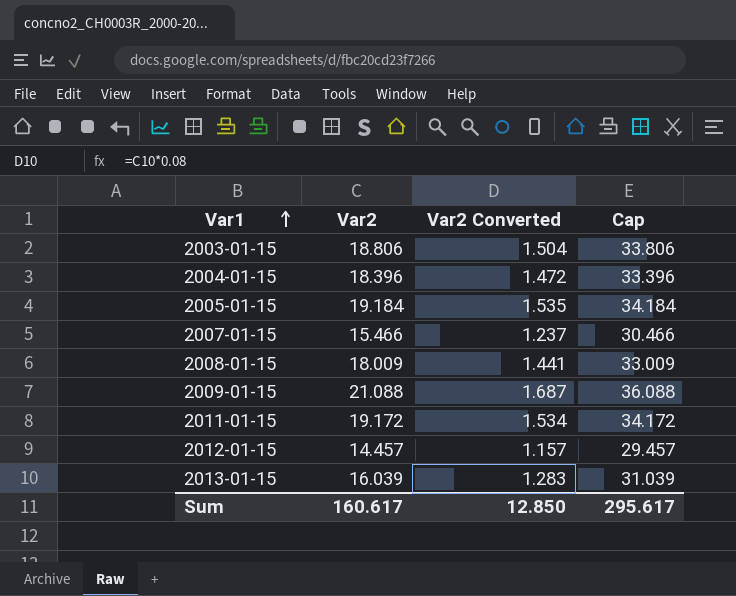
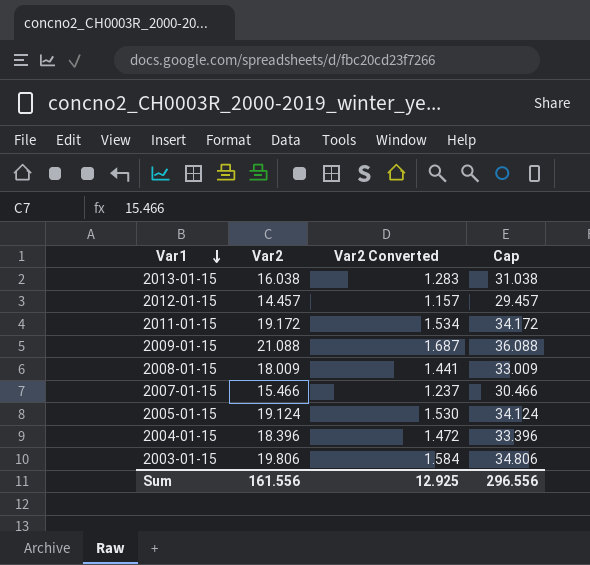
row order: Var1 ascending -> Var1 descending
2013-01-15 | Var2: 16.039 -> 16.038
2013-01-15 | Cap: 31.039 -> 31.038
2005-01-15 | Var2: 19.184 -> 19.124
2005-01-15 | Var2 Converted: 1.535 -> 1.530
2005-01-15 | Cap: 34.184 -> 34.124
2003-01-15 | Var2: 18.806 -> 19.806
2003-01-15 | Var2 Converted: 1.504 -> 1.584
2003-01-15 | Cap: 33.806 -> 34.806
Sum | Var2: 160.617 -> 161.556
Sum | Var2 Converted: 12.850 -> 12.925
Sum | Cap: 295.617 -> 296.556

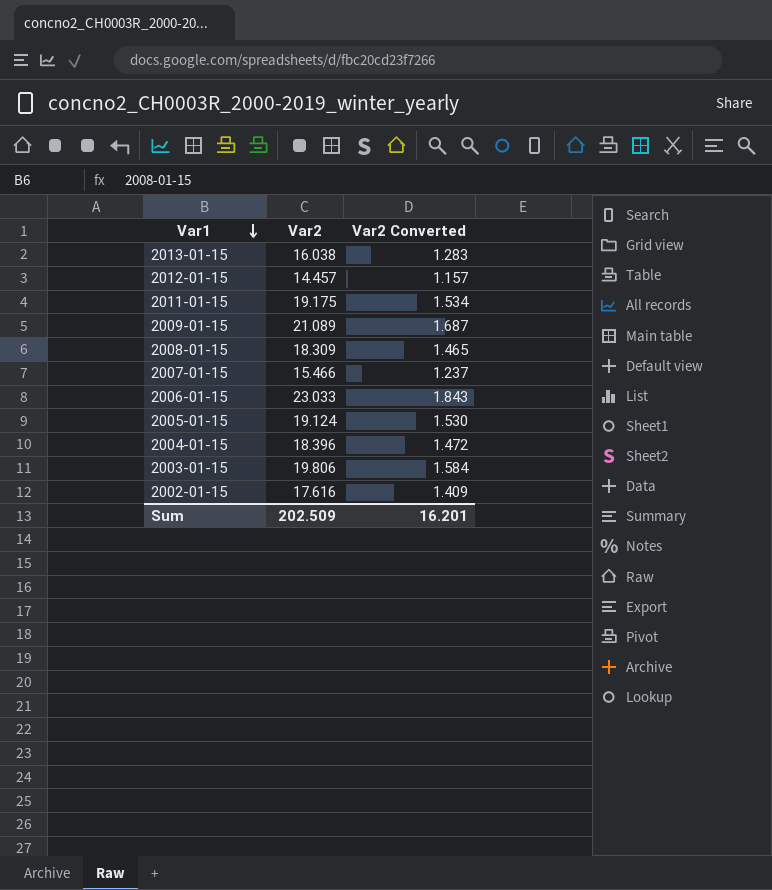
column Cap | formula: [Var2] + 15 -> none
2011-01-15 | Var2: 19.172 -> 19.175
2009-01-15 | Var2: 21.088 -> 21.089
2008-01-15 | Var2: 18.009 -> 18.309
2008-01-15 | Var2 Converted: 1.441 -> 1.465
row 2006-01-15: none -> 23.033 | 1.843
row 2002-01-15: none -> 17.616 | 1.409
Sum | Var2: 161.556 -> 202.509
Sum | Var2 Converted: 12.925 -> 16.201

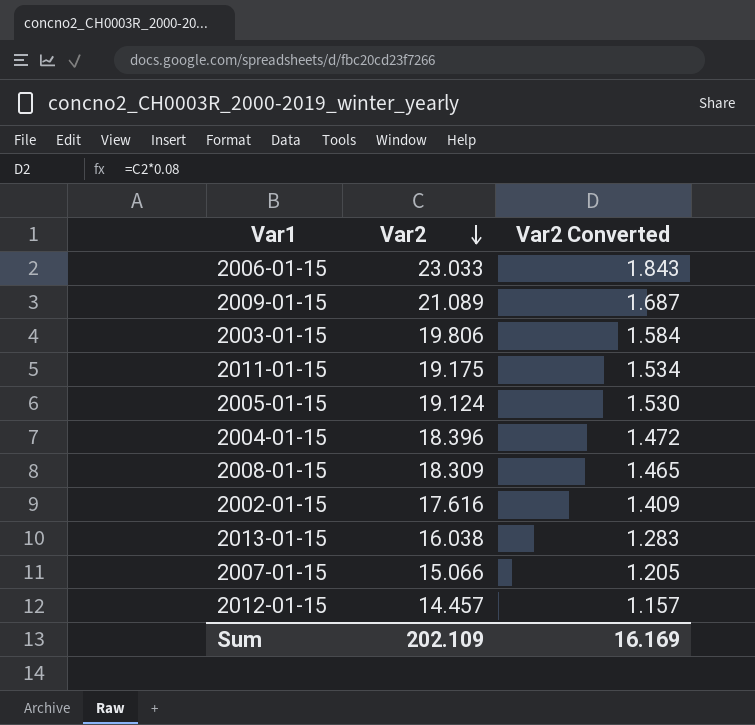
row order: Var1 descending -> Var2 descending
2007-01-15 | Var2: 15.466 -> 15.066
2007-01-15 | Var2 Converted: 1.237 -> 1.205
Sum | Var2: 202.509 -> 202.109
Sum | Var2 Converted: 16.201 -> 16.169

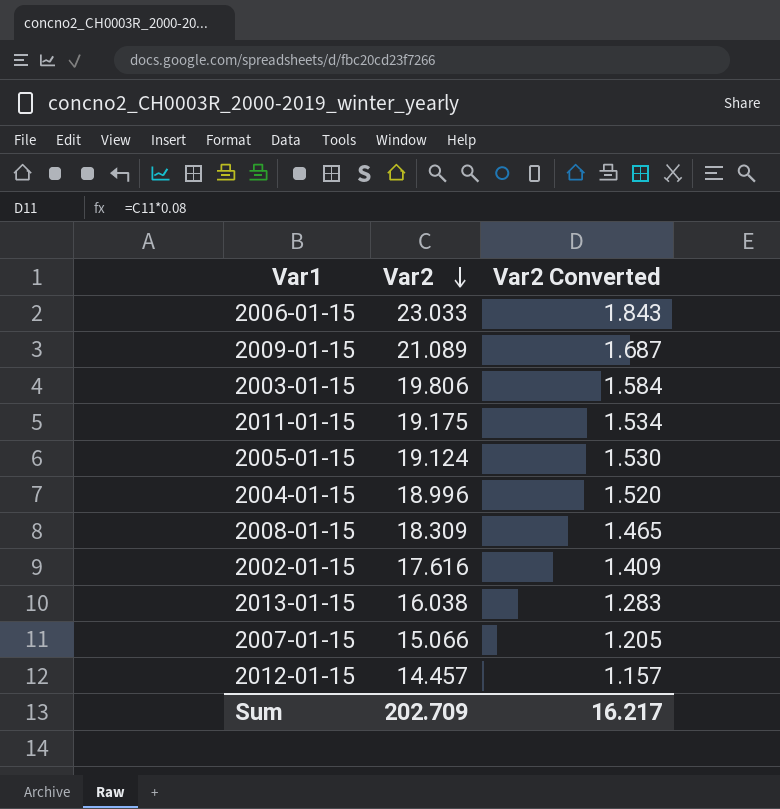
2004-01-15 | Var2: 18.396 -> 18.996
2004-01-15 | Var2 Converted: 1.472 -> 1.520
Sum | Var2: 202.109 -> 202.709
Sum | Var2 Converted: 16.169 -> 16.217

